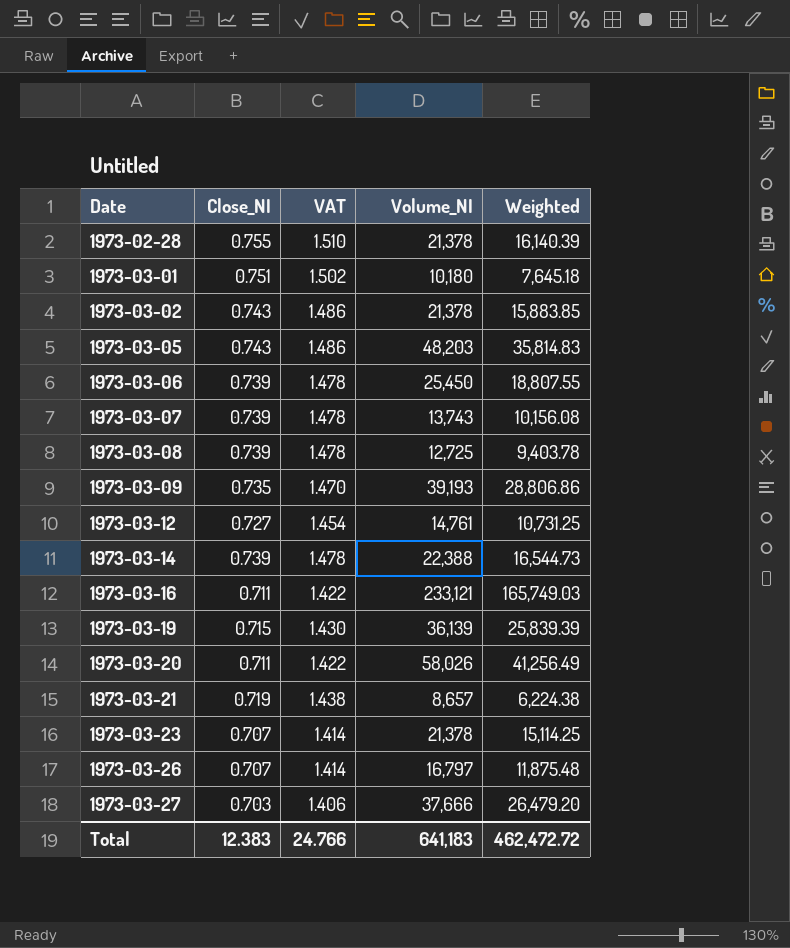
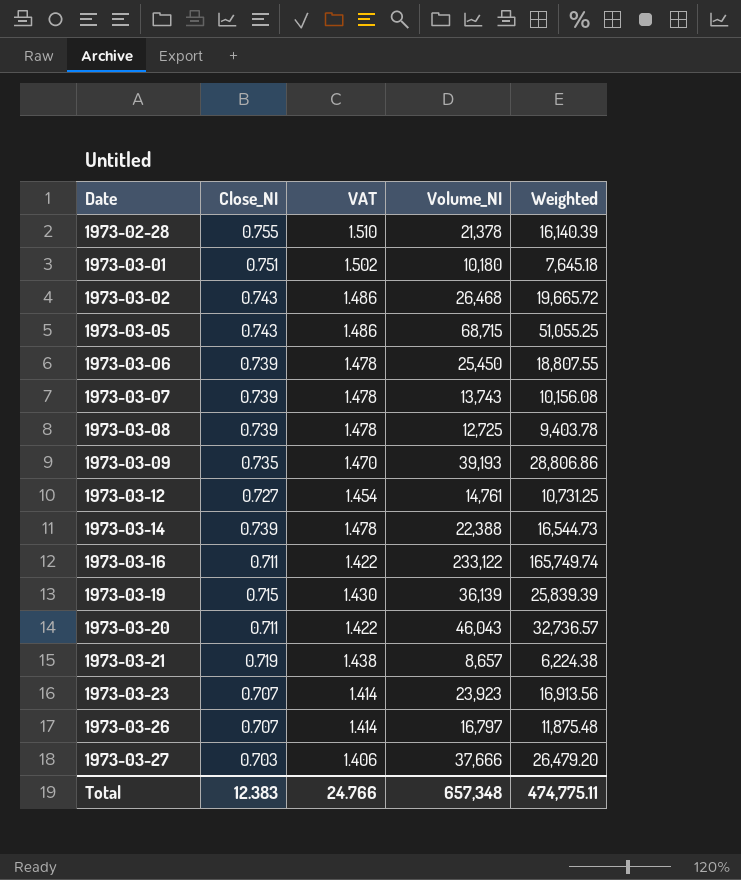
1973-03-02 | Volume_NI: 21,378 -> 26,468
1973-03-02 | Weighted: 15,883.85 -> 19,665.72
1973-03-05 | Volume_NI: 48,203 -> 68,715
1973-03-05 | Weighted: 35,814.83 -> 51,055.25
1973-03-16 | Volume_NI: 233,121 -> 233,122
1973-03-16 | Weighted: 165,749.03 -> 165,749.74
1973-03-20 | Volume_NI: 58,026 -> 46,043
1973-03-20 | Weighted: 41,256.49 -> 32,736.57
1973-03-23 | Volume_NI: 21,378 -> 23,923
1973-03-23 | Weighted: 15,114.25 -> 16,913.56
Total | Volume_NI: 641,183 -> 657,348
Total | Weighted: 462,472.72 -> 474,775.11

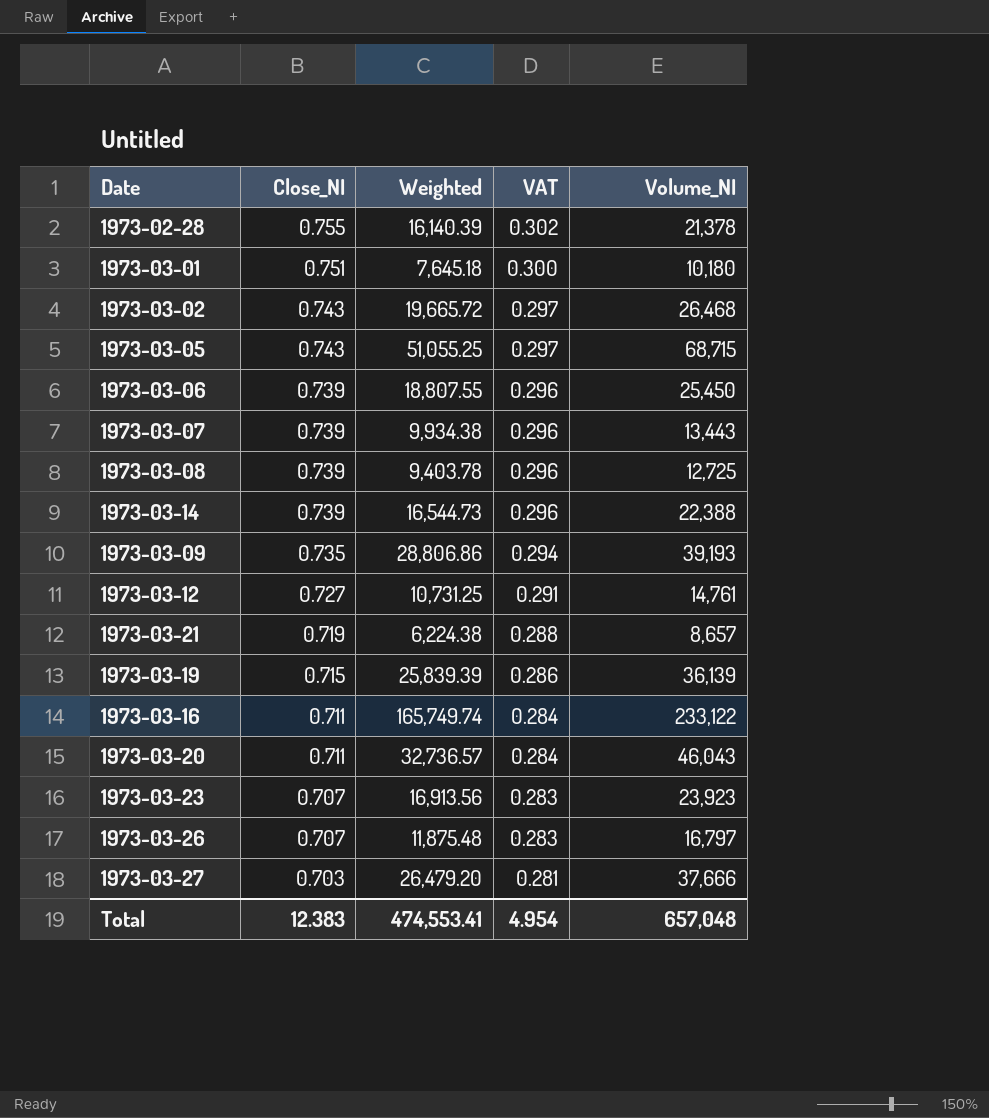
row order: Date ascending -> Close_NI descending
column Weighted | position: 5 -> 3
column VAT | formula: [Close_NI] * 2 -> [Close_NI] * 0.4
1973-03-07 | Weighted: 10,156.08 -> 9,934.38
1973-03-07 | Volume_NI: 13,743 -> 13,443
Total | Weighted: 474,775.11 -> 474,553.41
Total | VAT: 24.766 -> 4.954
Total | Volume_NI: 657,348 -> 657,048

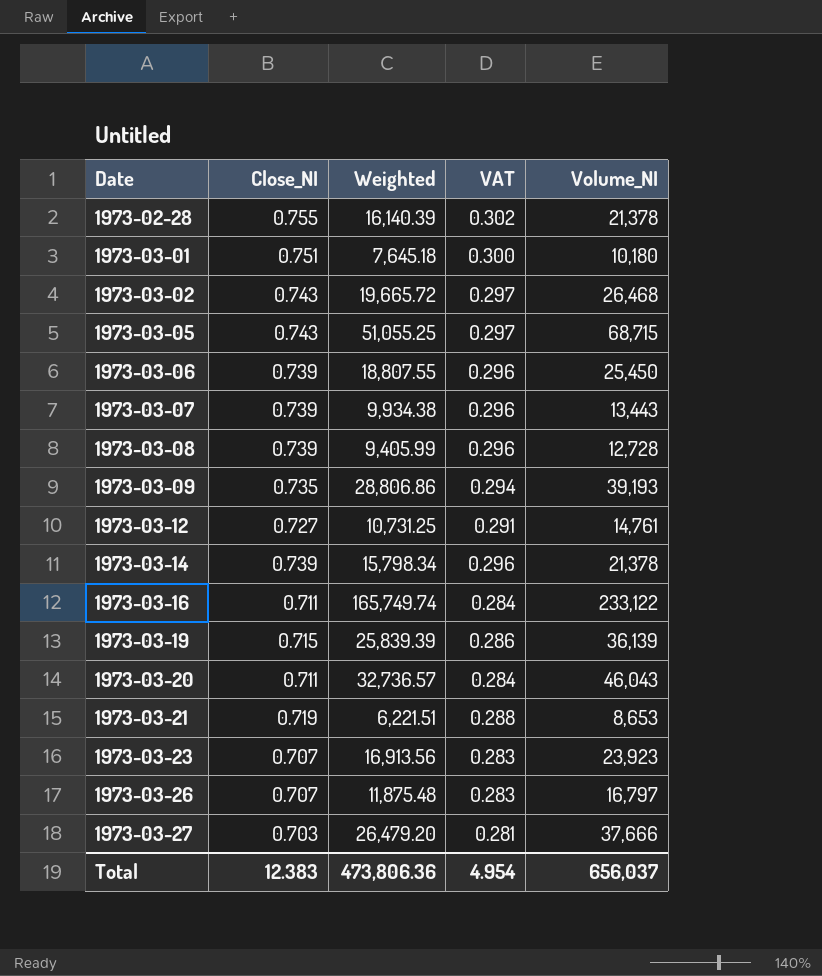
row order: Close_NI descending -> Date ascending
1973-03-08 | Weighted: 9,403.78 -> 9,405.99
1973-03-08 | Volume_NI: 12,725 -> 12,728
1973-03-14 | Weighted: 16,544.73 -> 15,798.34
1973-03-14 | Volume_NI: 22,388 -> 21,378
1973-03-21 | Weighted: 6,224.38 -> 6,221.51
1973-03-21 | Volume_NI: 8,657 -> 8,653
Total | Weighted: 474,553.41 -> 473,806.36
Total | Volume_NI: 657,048 -> 656,037

